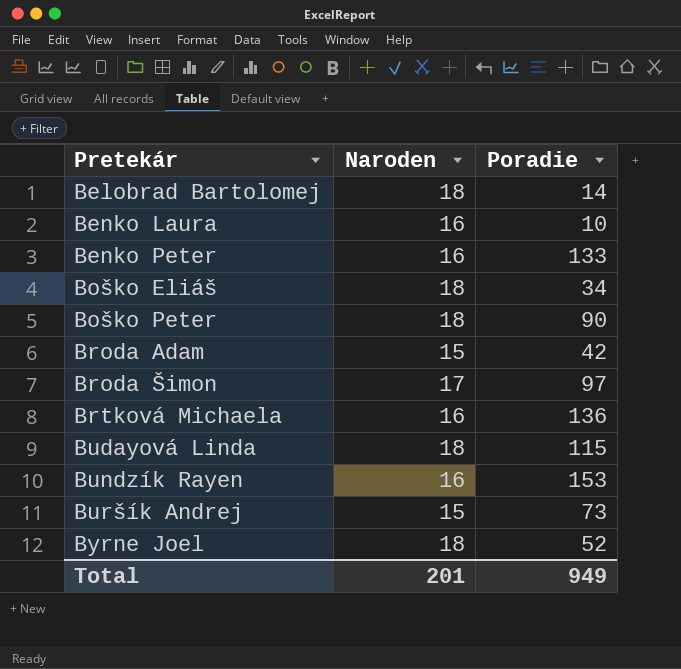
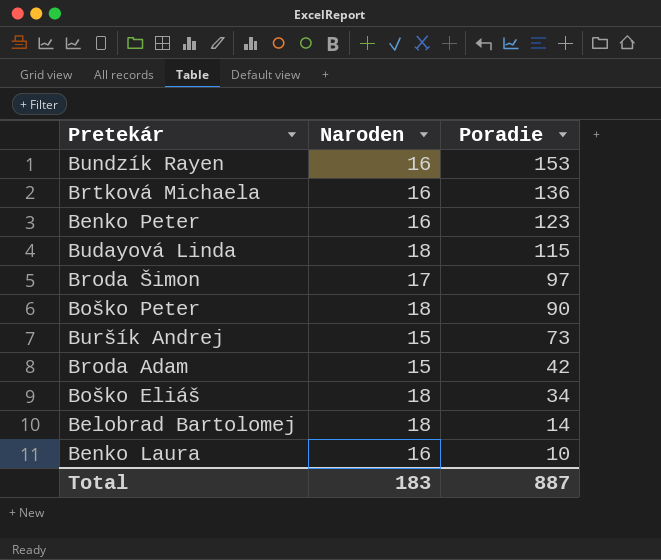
row order: Pretekár ascending -> Poradie descending
row Byrne Joel: 18 | 52 -> none
Benko Peter | Poradie: 133 -> 123
Total | Naroden: 201 -> 183
Total | Poradie: 949 -> 887

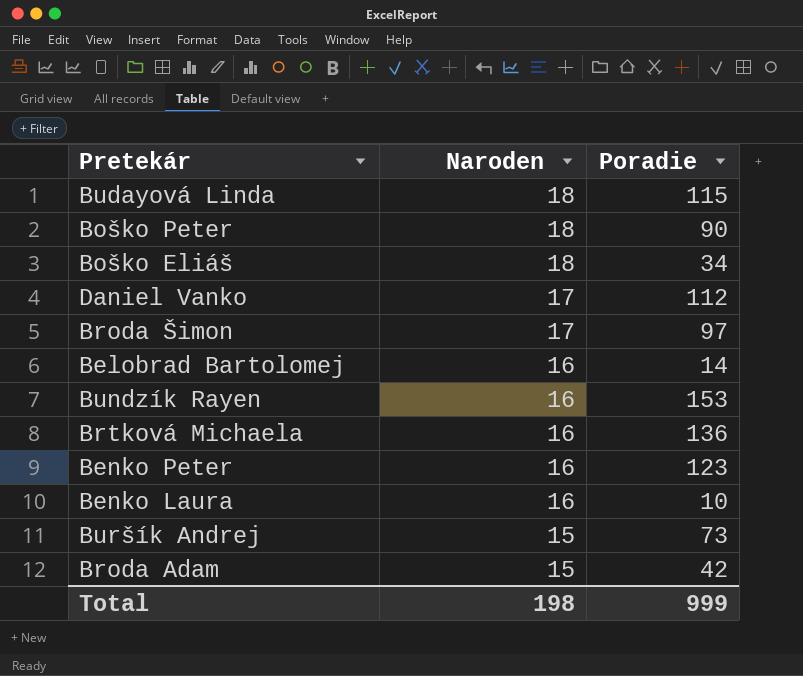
row order: Poradie descending -> Naroden descending
row Daniel Vanko: none -> 17 | 112
Belobrad Bartolomej | Naroden: 18 -> 16
Total | Naroden: 183 -> 198
Total | Poradie: 887 -> 999

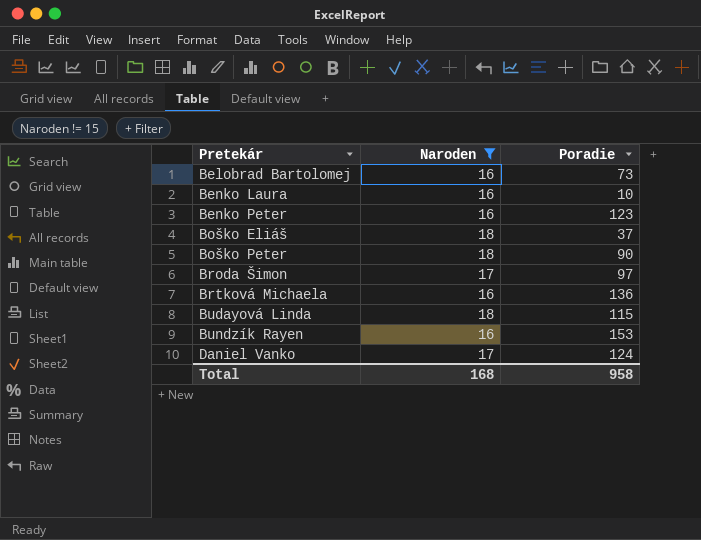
filter: none -> Naroden != 15
row order: Naroden descending -> Pretekár ascending
Belobrad Bartolomej | Poradie: 14 -> 73
Boško Eliáš | Poradie: 34 -> 37
Daniel Vanko | Poradie: 112 -> 124
Total | Naroden: 198 -> 168
Total | Poradie: 999 -> 958

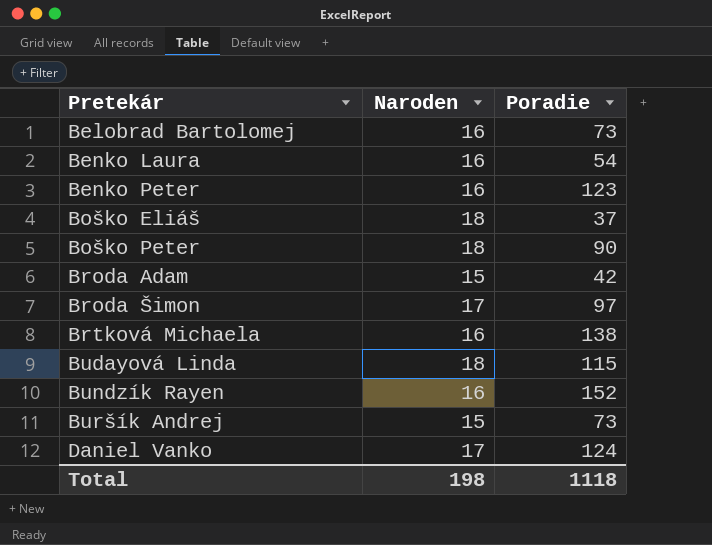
filter: Naroden != 15 -> none
Benko Laura | Poradie: 10 -> 54
Brtková Michaela | Poradie: 136 -> 138
Bundzík Rayen | Poradie: 153 -> 152
Total | Naroden: 168 -> 198
Total | Poradie: 958 -> 1118

